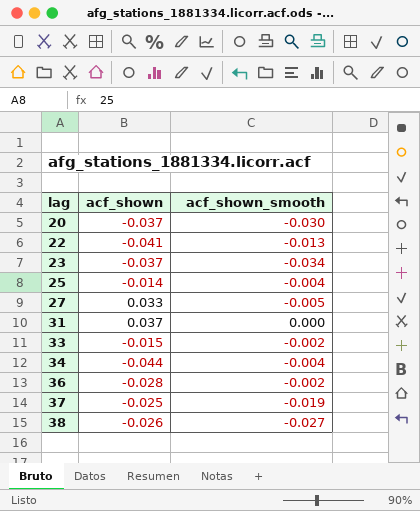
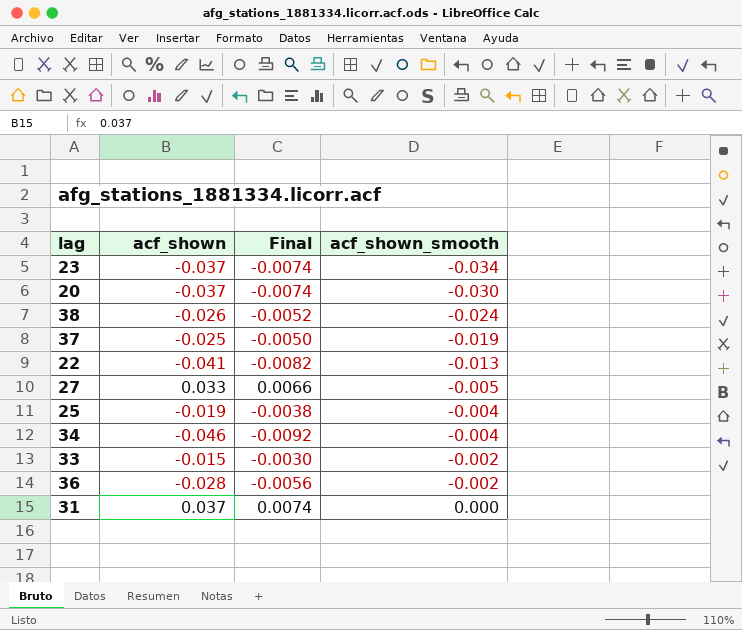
row order: lag ascending -> acf_shown_smooth ascending
column Final | formula: none -> [acf_shown] * 0.2
38 | acf_shown_smooth: -0.027 -> -0.024
25 | acf_shown: -0.014 -> -0.019
34 | acf_shown: -0.044 -> -0.046

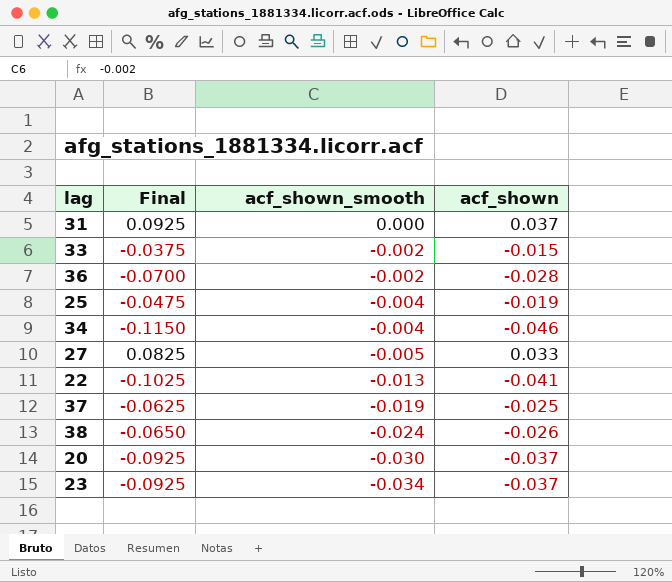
row order: acf_shown_smooth ascending -> acf_shown_smooth descending
column Final | formula: [acf_shown] * 0.2 -> [acf_shown] * 2.5
column acf_shown | position: 2 -> 4

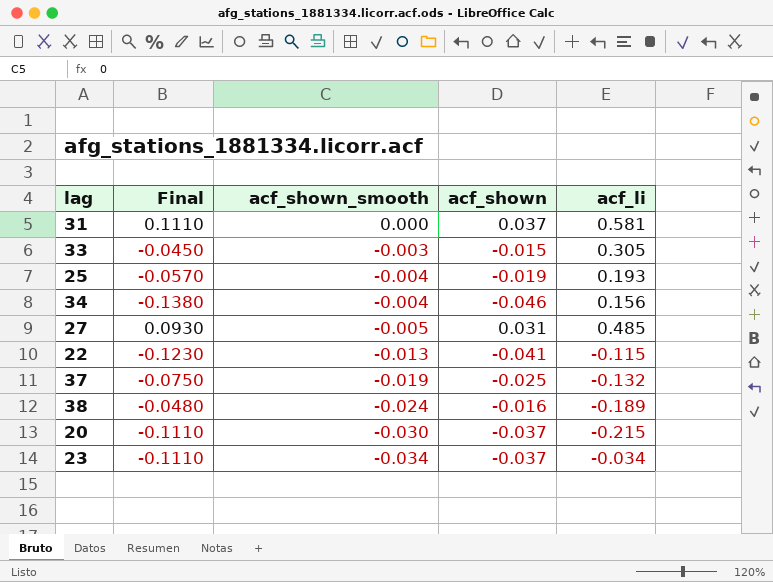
column Final | formula: [acf_shown] * 2.5 -> [acf_shown] * 3
column acf_li | position: none -> 5
row 36: -0.0700 | -0.002 | -0.028 -> none
33 | acf_shown_smooth: -0.002 -> -0.003
27 | acf_shown: 0.033 -> 0.031
38 | acf_shown: -0.026 -> -0.016

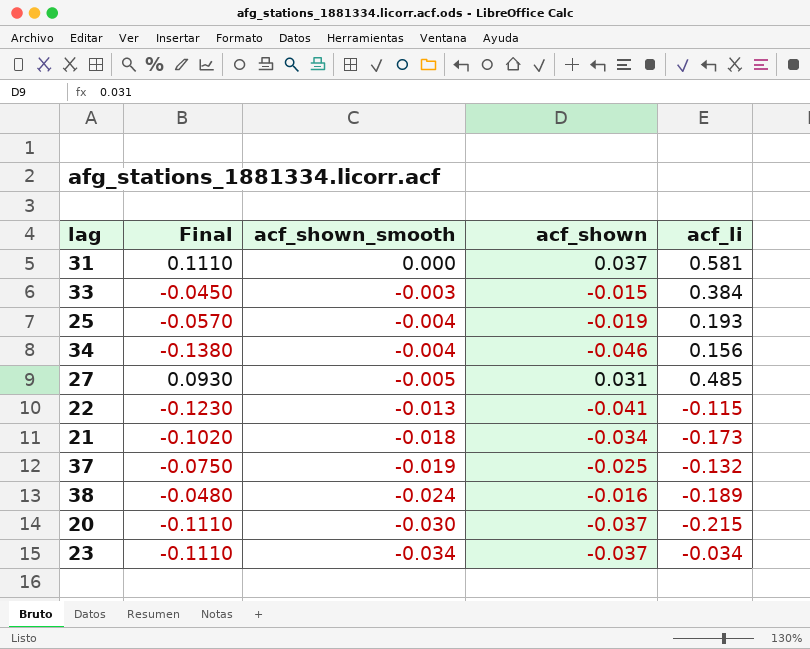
33 | acf_li: 0.305 -> 0.384
row 21: none -> -0.1020 | -0.018 | -0.034 | -0.173

